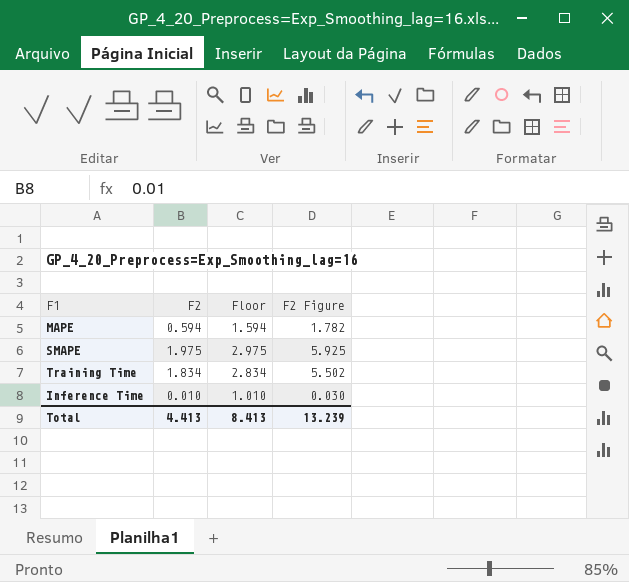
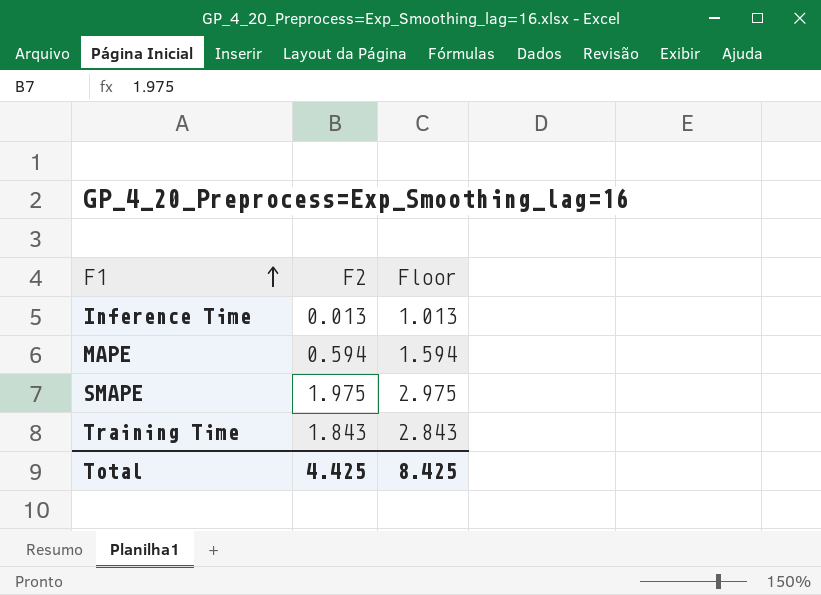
row order: none -> F1 ascending
column F2 Figure | formula: [F2] * 3 -> none
Inference Time | F2: 0.010 -> 0.013
Inference Time | Floor: 1.010 -> 1.013
Training Time | F2: 1.834 -> 1.843
Training Time | Floor: 2.834 -> 2.843
Total | F2: 4.413 -> 4.425
Total | Floor: 8.413 -> 8.425

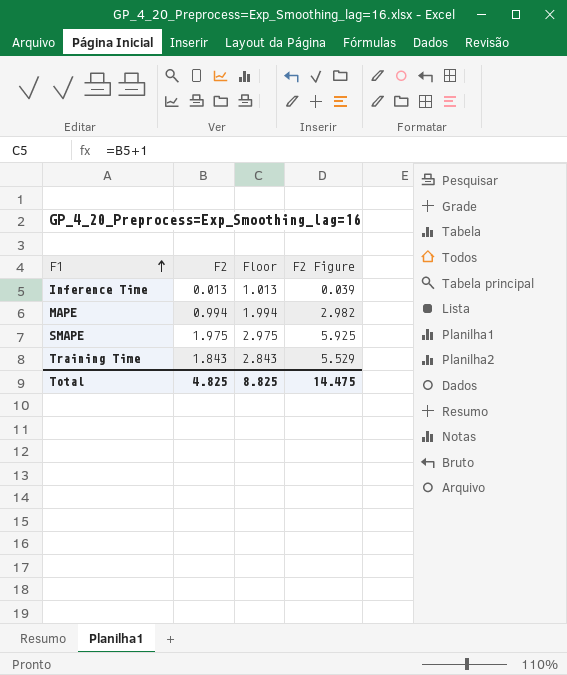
column F2 Figure | formula: none -> [F2] * 3
MAPE | F2: 0.594 -> 0.994
MAPE | Floor: 1.594 -> 1.994
Total | F2: 4.425 -> 4.825
Total | Floor: 8.425 -> 8.825

